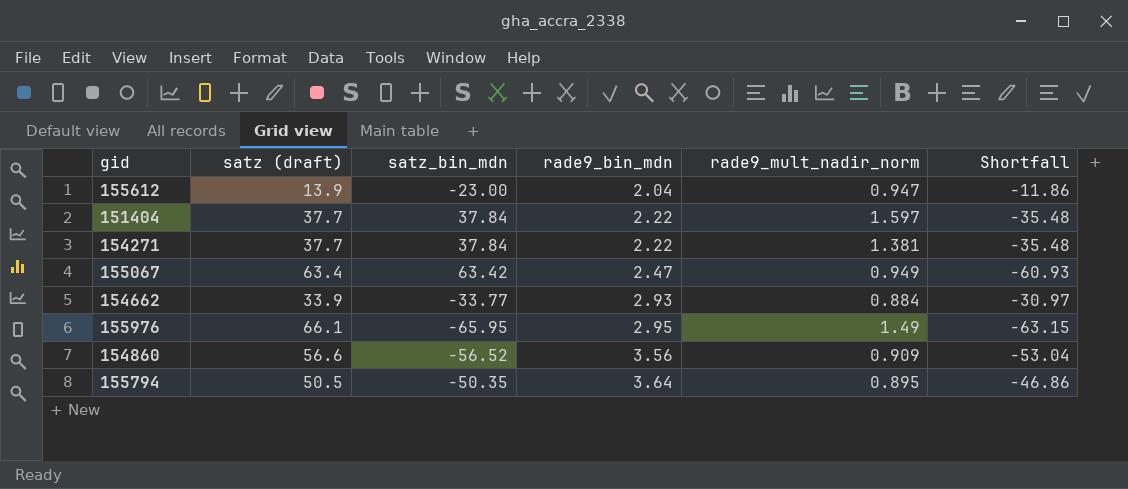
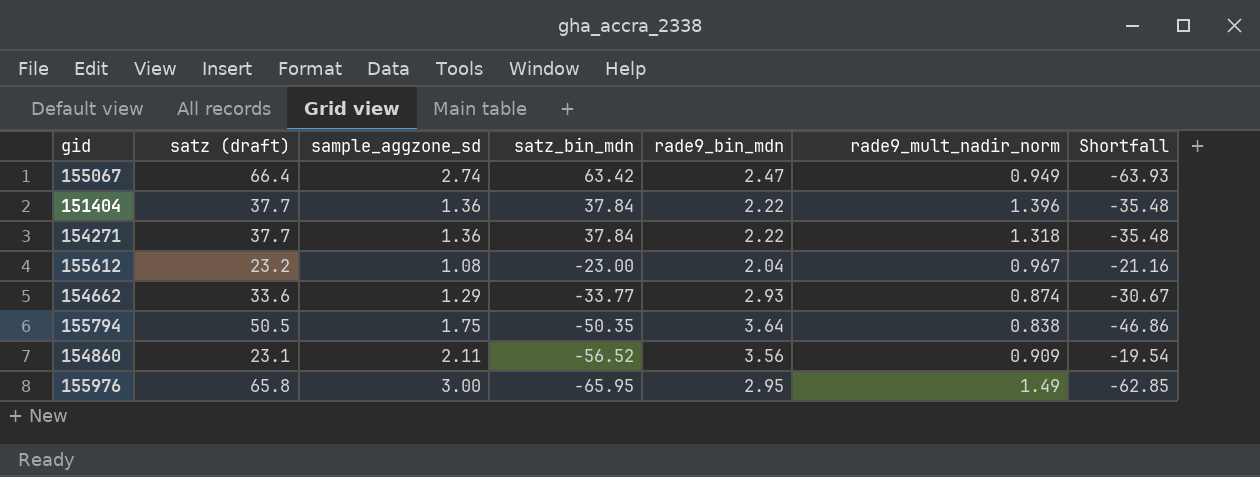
row order: rade9_bin_mdn ascending -> satz_bin_mdn descending
column sample_aggzone_sd | position: none -> 3
155067 | satz (draft): 63.4 -> 66.4
155067 | Shortfall: -60.93 -> -63.93
151404 | rade9_mult_nadir_norm: 1.597 -> 1.396
154271 | rade9_mult_nadir_norm: 1.381 -> 1.318
155612 | satz (draft): 13.9 -> 23.2
155612 | rade9_mult_nadir_norm: 0.947 -> 0.967
155612 | Shortfall: -11.86 -> -21.16
154662 | satz (draft): 33.9 -> 33.6
154662 | rade9_mult_nadir_norm: 0.884 -> 0.874
154662 | Shortfall: -30.97 -> -30.67
155794 | rade9_mult_nadir_norm: 0.895 -> 0.838
154860 | satz (draft): 56.6 -> 23.1
154860 | Shortfall: -53.04 -> -19.54
155976 | satz (draft): 66.1 -> 65.8
155976 | Shortfall: -63.15 -> -62.85

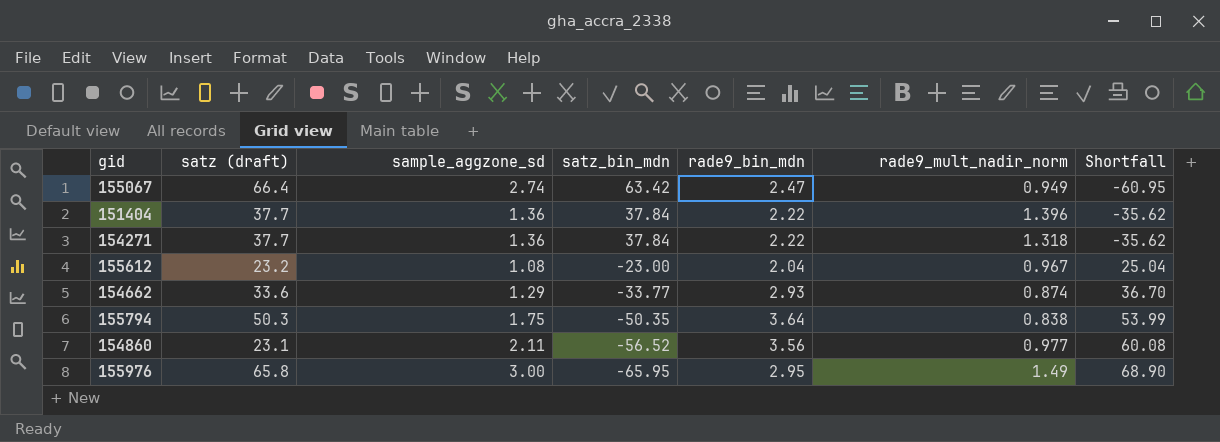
column Shortfall | formula: [rade9_bin_mdn] - [satz (draft)] -> [rade9_bin_mdn] - [satz_bin_mdn]
155794 | satz (draft): 50.5 -> 50.3
154860 | rade9_mult_nadir_norm: 0.909 -> 0.977

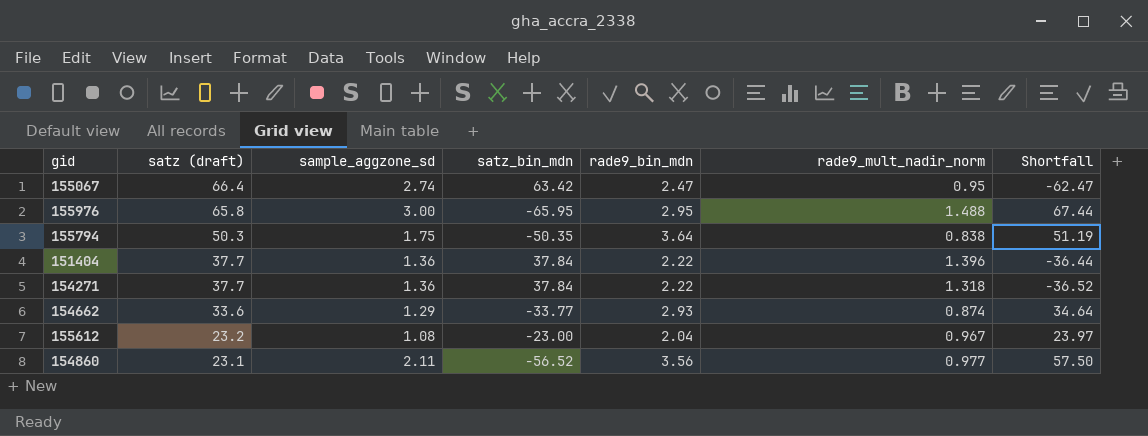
row order: satz_bin_mdn descending -> satz (draft) descending
column Shortfall | formula: [rade9_bin_mdn] - [satz_bin_mdn] -> [rade9_mult_nadir_norm] - [satz_bin_mdn]
155067 | rade9_mult_nadir_norm: 0.949 -> 0.95
155976 | rade9_mult_nadir_norm: 1.49 -> 1.488

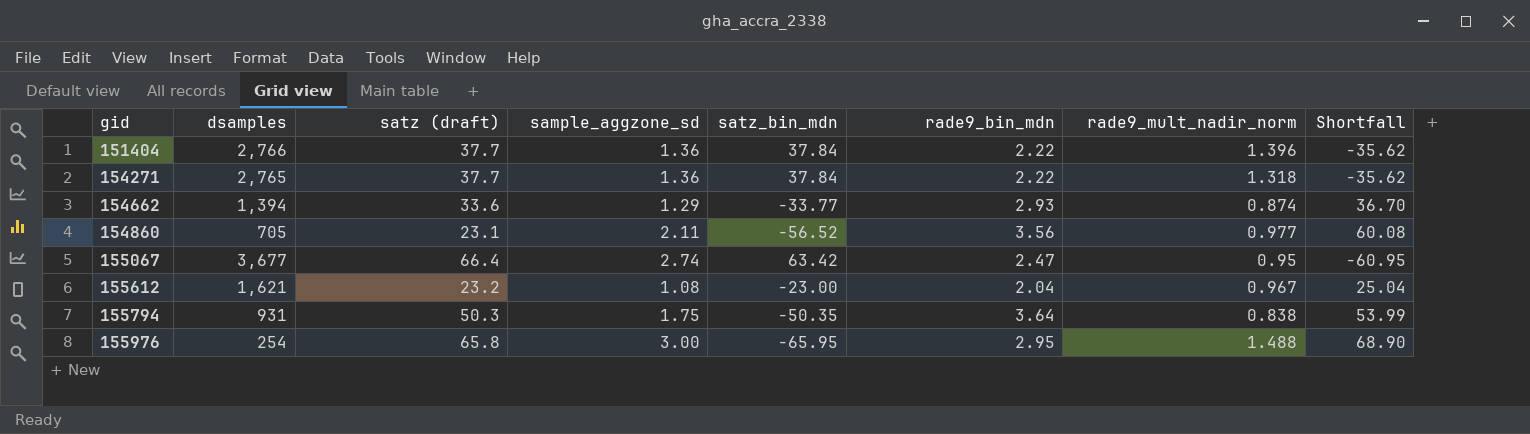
row order: satz (draft) descending -> gid ascending
column dsamples | position: none -> 2
column Shortfall | formula: [rade9_mult_nadir_norm] - [satz_bin_mdn] -> [rade9_bin_mdn] - [satz_bin_mdn]

